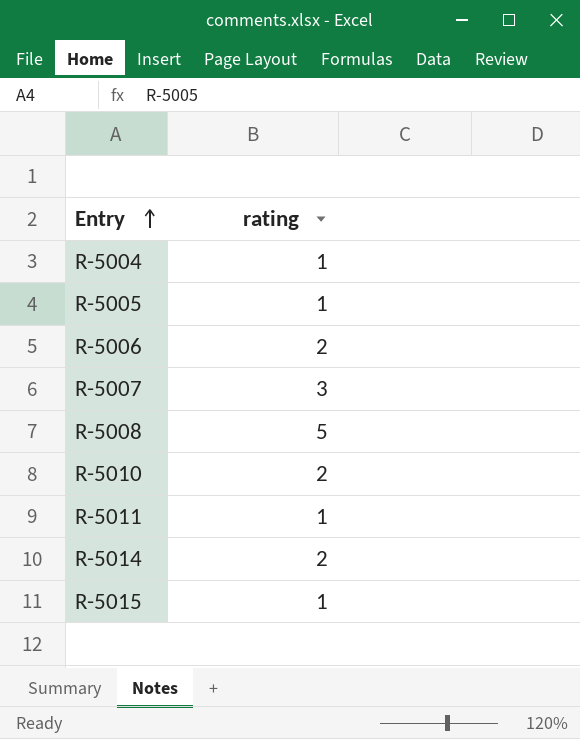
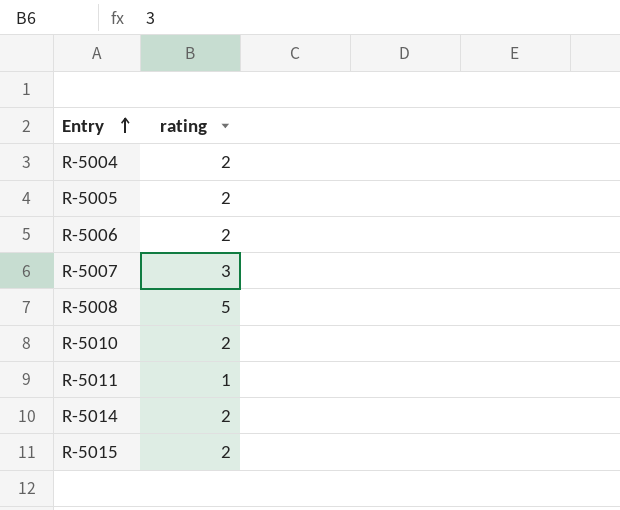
R-5004 | rating: 1 -> 2
R-5005 | rating: 1 -> 2
R-5015 | rating: 1 -> 2

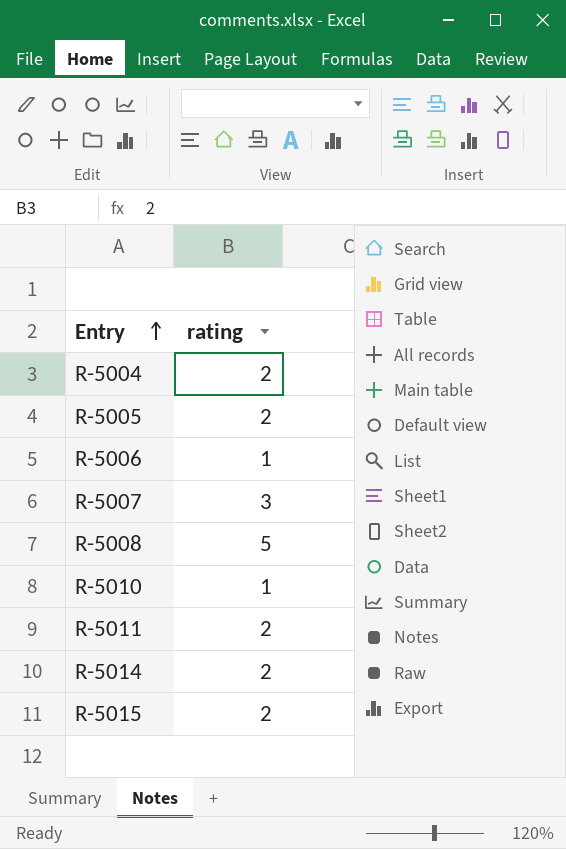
R-5006 | rating: 2 -> 1
R-5010 | rating: 2 -> 1
R-5011 | rating: 1 -> 2

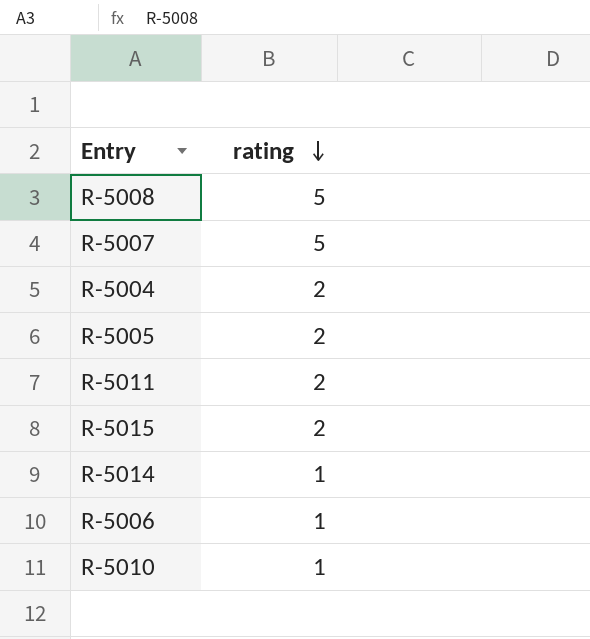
row order: Entry ascending -> rating descending
R-5007 | rating: 3 -> 5
R-5014 | rating: 2 -> 1

